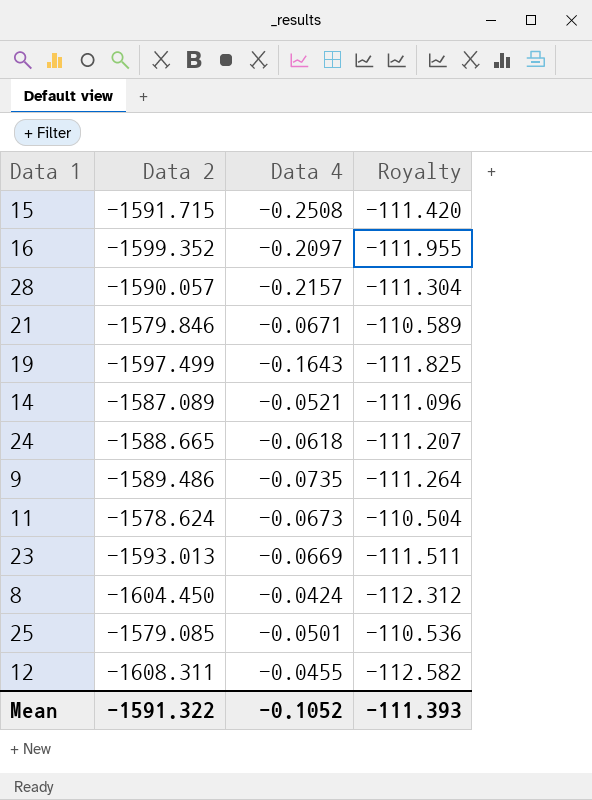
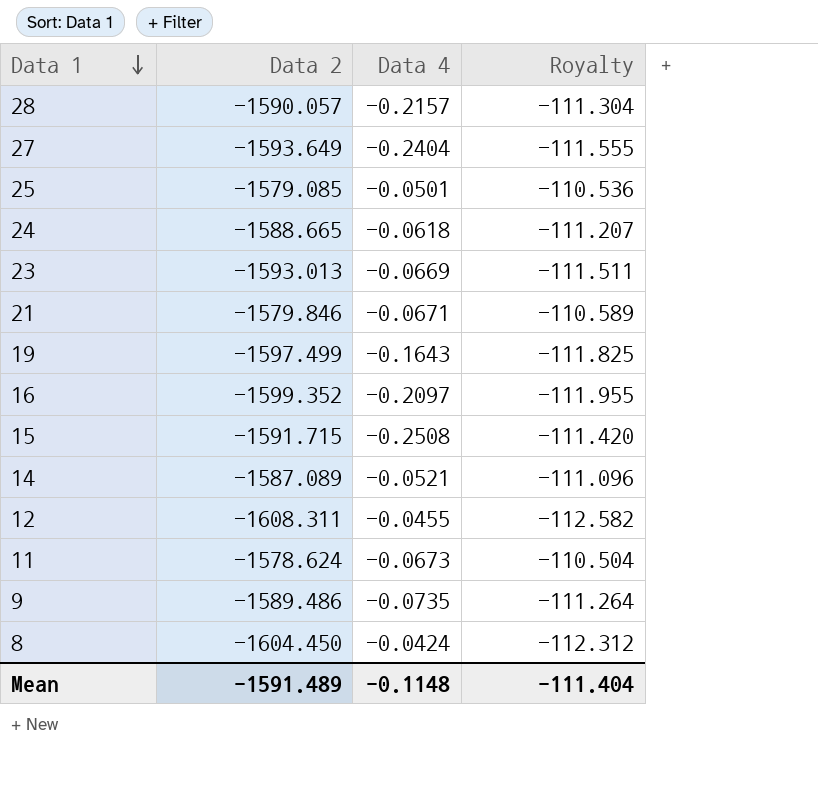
row order: none -> Data 1 descending
row 27: none -> -1593.649 | -0.2404 | -111.555
Mean | Data 2: -1591.322 -> -1591.489
Mean | Data 4: -0.1052 -> -0.1148
Mean | Royalty: -111.393 -> -111.404

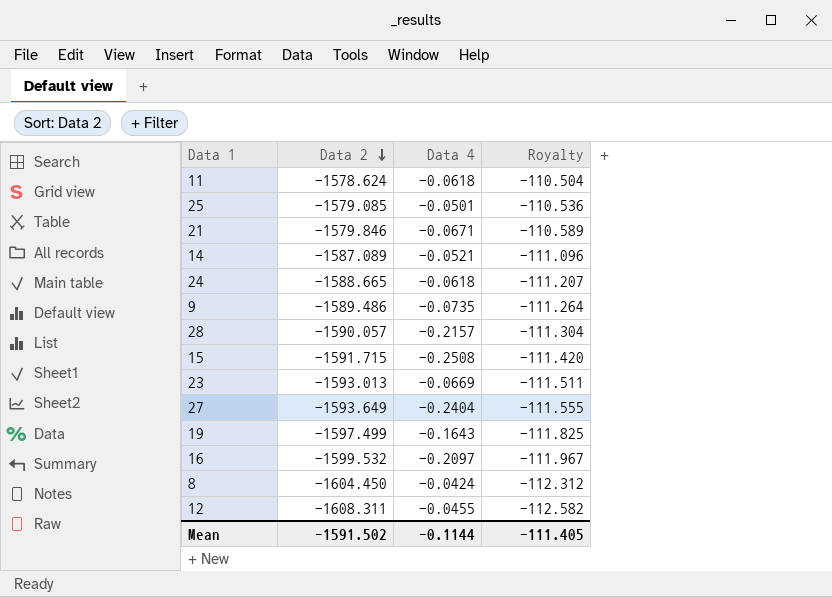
row order: Data 1 descending -> Data 2 descending
11 | Data 4: -0.0673 -> -0.0618
16 | Data 2: -1599.352 -> -1599.532
16 | Royalty: -111.955 -> -111.967
Mean | Data 2: -1591.489 -> -1591.502
Mean | Data 4: -0.1148 -> -0.1144
Mean | Royalty: -111.404 -> -111.405

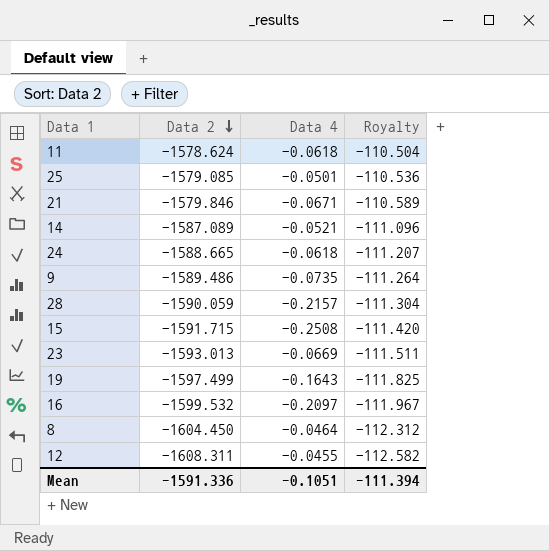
row 27: -1593.649 | -0.2404 | -111.555 -> none
28 | Data 2: -1590.057 -> -1590.059
8 | Data 4: -0.0424 -> -0.0464
Mean | Data 2: -1591.502 -> -1591.336
Mean | Data 4: -0.1144 -> -0.1051
Mean | Royalty: -111.405 -> -111.394

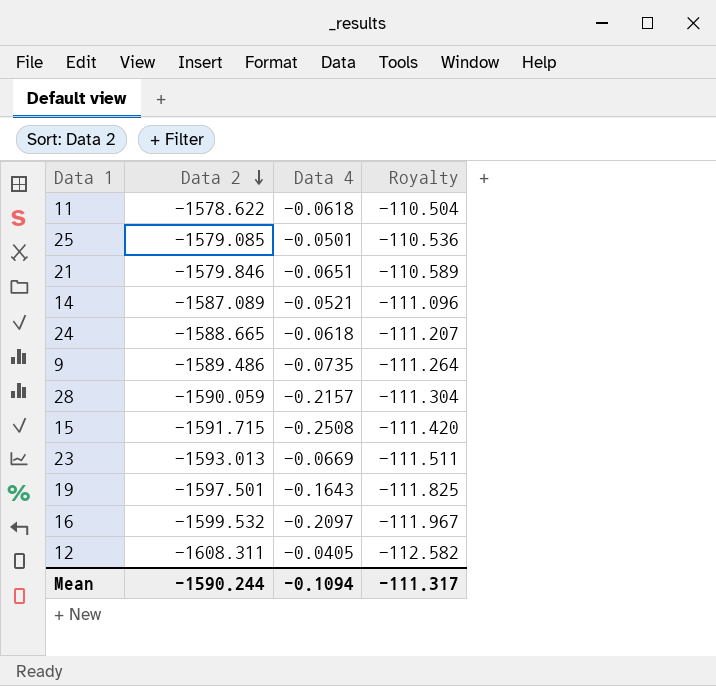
row 8: -1604.450 | -0.0464 | -112.312 -> none
11 | Data 2: -1578.624 -> -1578.622
21 | Data 4: -0.0671 -> -0.0651
19 | Data 2: -1597.499 -> -1597.501
12 | Data 4: -0.0455 -> -0.0405
Mean | Data 2: -1591.336 -> -1590.244
Mean | Data 4: -0.1051 -> -0.1094
Mean | Royalty: -111.394 -> -111.317

